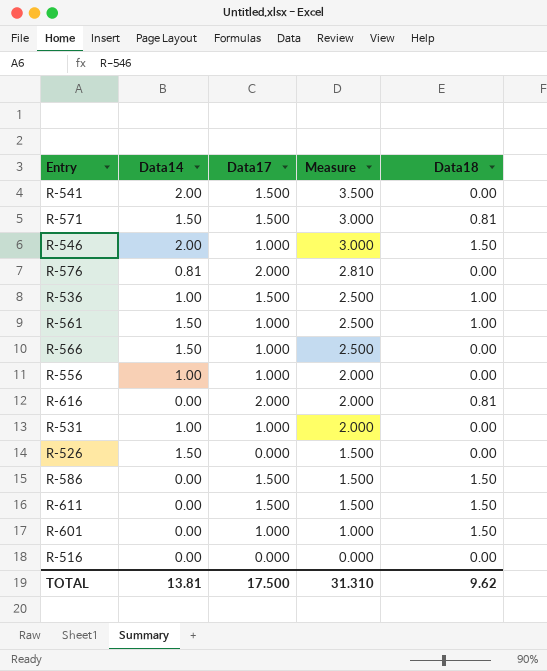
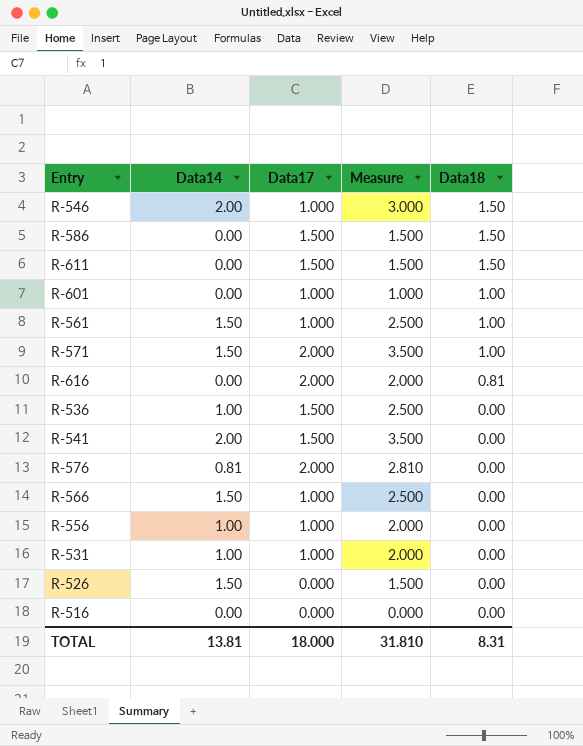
row order: Measure descending -> Data18 descending
R-601 | Data18: 1.50 -> 1.00
R-571 | Data17: 1.500 -> 2.000
R-571 | Measure: 3.000 -> 3.500
R-571 | Data18: 0.81 -> 1.00
R-536 | Data18: 1.00 -> 0.00
TOTAL | Data17: 17.500 -> 18.000
TOTAL | Measure: 31.310 -> 31.810
TOTAL | Data18: 9.62 -> 8.31

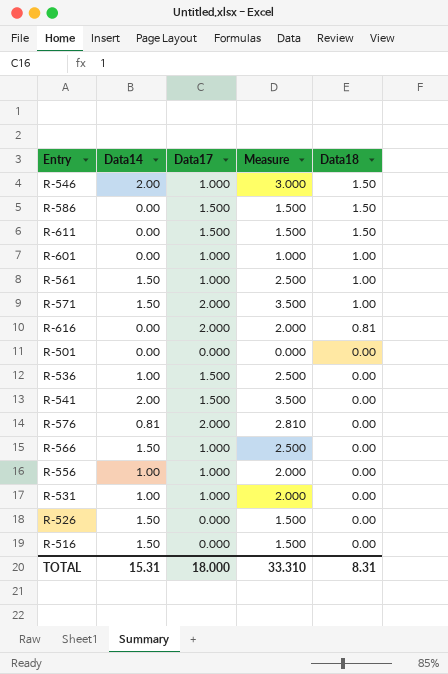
row R-501: none -> 0.00 | 0.000 | 0.000 | 0.00
R-516 | Data14: 0.00 -> 1.50
R-516 | Measure: 0.000 -> 1.500
TOTAL | Data14: 13.81 -> 15.31
TOTAL | Measure: 31.810 -> 33.310

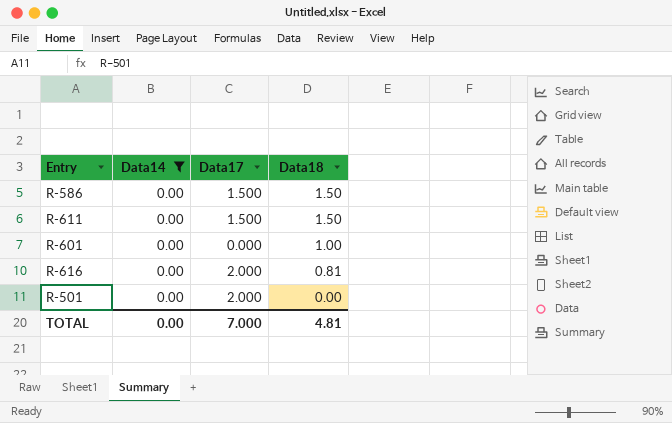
filter: none -> Data14 = 0.00
column Measure | formula: [Data14] + [Data17] -> none
R-601 | Data17: 1.000 -> 0.000
R-501 | Data17: 0.000 -> 2.000
TOTAL | Data14: 15.31 -> 0.00
TOTAL | Data17: 18.000 -> 7.000
TOTAL | Data18: 8.31 -> 4.81

